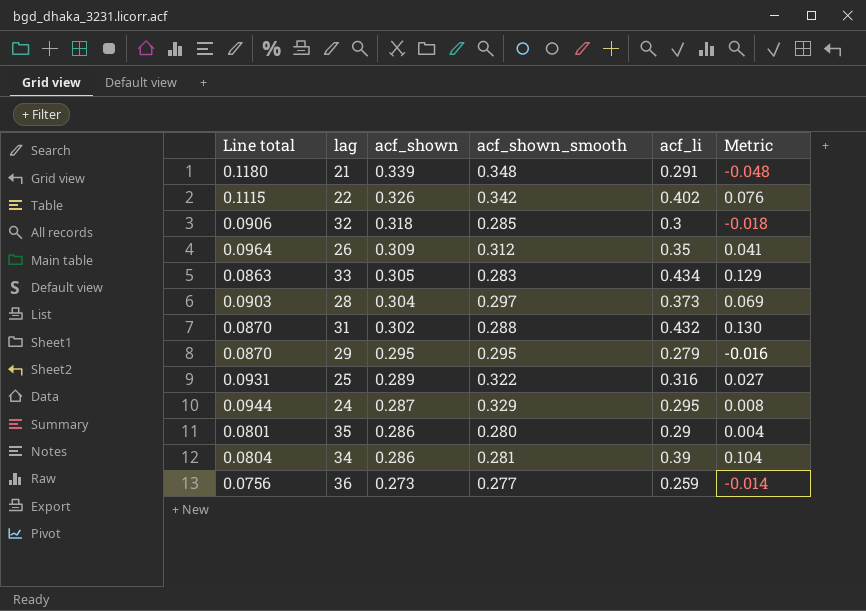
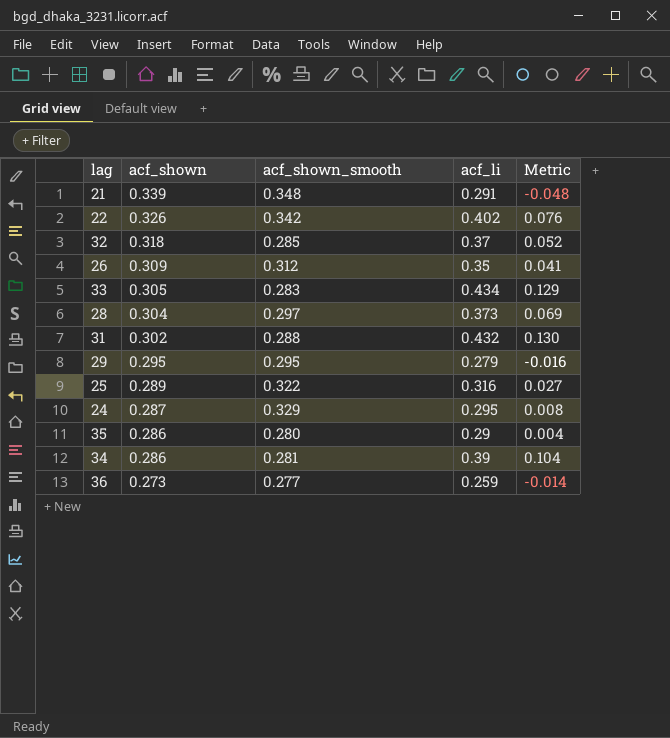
column Line total | formula: [acf_shown] * [acf_shown_smooth] -> none
32 | acf_li: 0.3 -> 0.37
32 | Metric: -0.018 -> 0.052

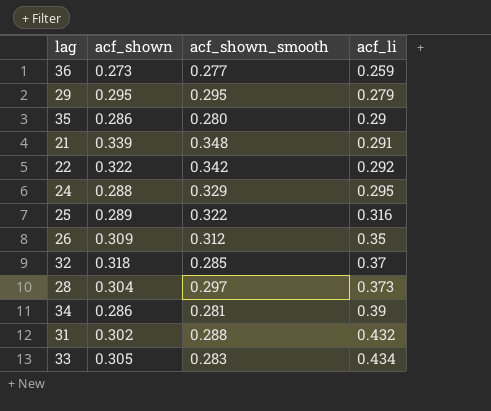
row order: acf_shown descending -> acf_li ascending
column Metric | formula: [acf_li] - [acf_shown] -> none
22 | acf_shown: 0.326 -> 0.322
22 | acf_li: 0.402 -> 0.292
24 | acf_shown: 0.287 -> 0.288

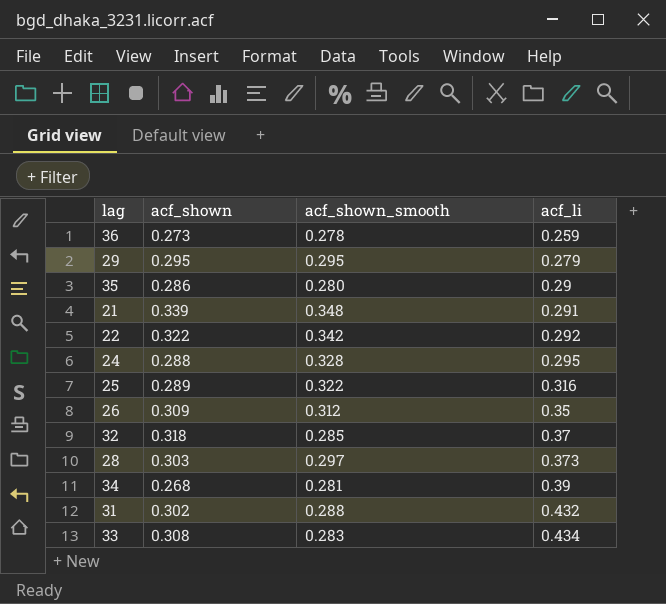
36 | acf_shown_smooth: 0.277 -> 0.278
24 | acf_shown_smooth: 0.329 -> 0.328
28 | acf_shown: 0.304 -> 0.303
34 | acf_shown: 0.286 -> 0.268
33 | acf_shown: 0.305 -> 0.308

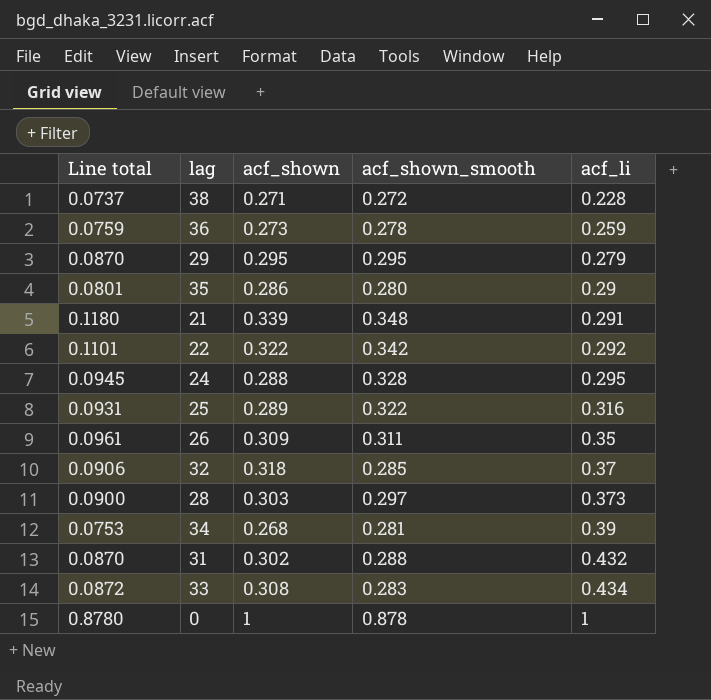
column Line total | formula: none -> [acf_shown] * [acf_shown_smooth]
row 38: none -> 0.0737 | 0.271 | 0.272 | 0.228
26 | acf_shown_smooth: 0.312 -> 0.311
row 0: none -> 0.8780 | 1 | 0.878 | 1

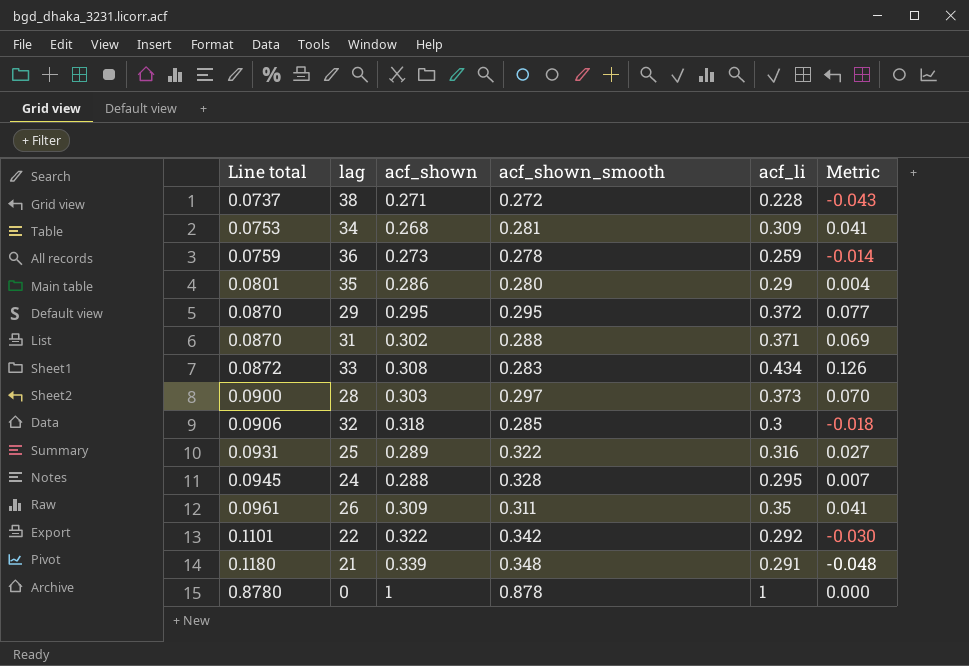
row order: acf_li ascending -> Line total ascending
column Metric | formula: none -> [acf_li] - [acf_shown]
34 | acf_li: 0.39 -> 0.309
29 | acf_li: 0.279 -> 0.372
31 | acf_li: 0.432 -> 0.371
32 | acf_li: 0.37 -> 0.3

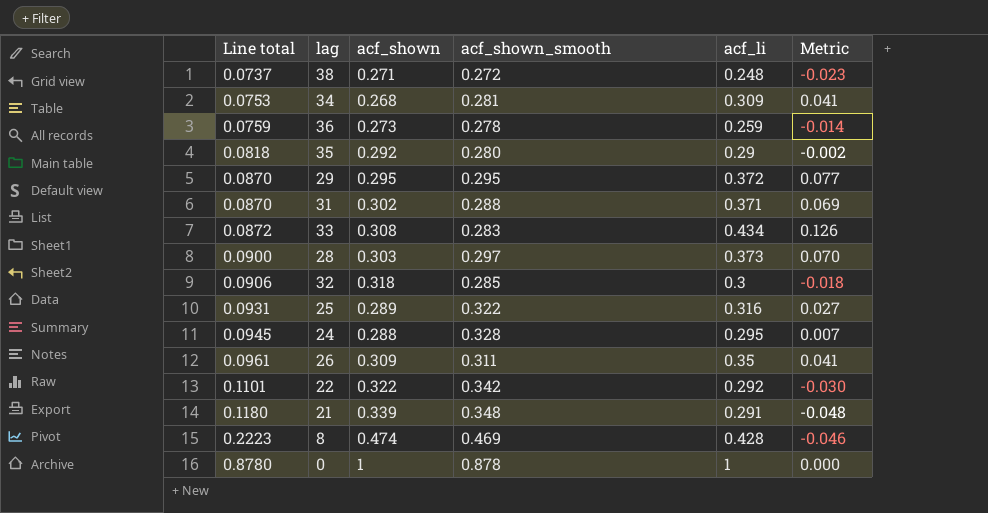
38 | acf_li: 0.228 -> 0.248
38 | Metric: -0.043 -> -0.023
35 | Line total: 0.0801 -> 0.0818
35 | acf_shown: 0.286 -> 0.292
35 | Metric: 0.004 -> -0.002
row 8: none -> 0.2223 | 0.474 | 0.469 | 0.428 | -0.046

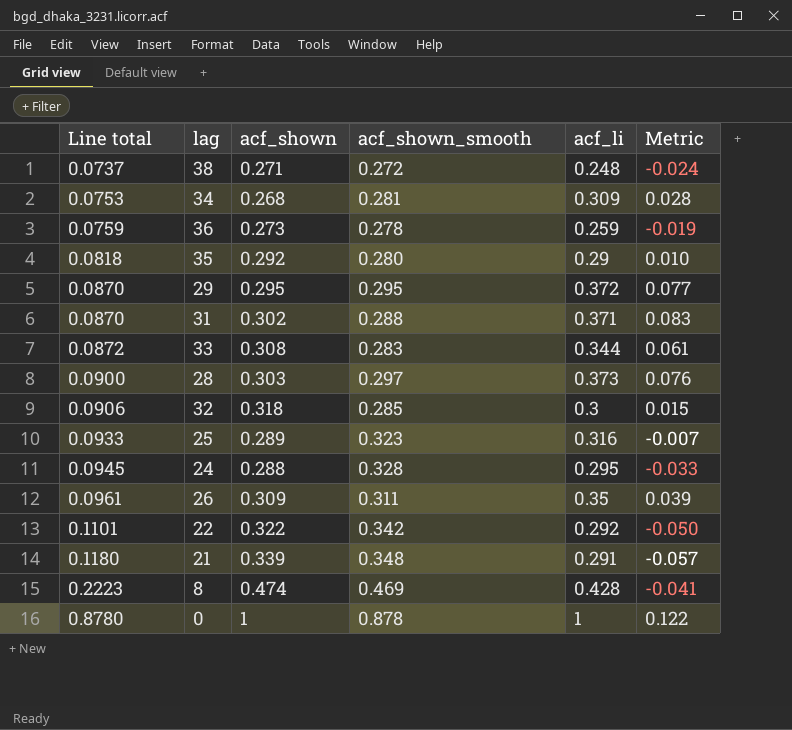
column Metric | formula: [acf_li] - [acf_shown] -> [acf_li] - [acf_shown_smooth]
33 | acf_li: 0.434 -> 0.344
25 | Line total: 0.0931 -> 0.0933
25 | acf_shown_smooth: 0.322 -> 0.323

